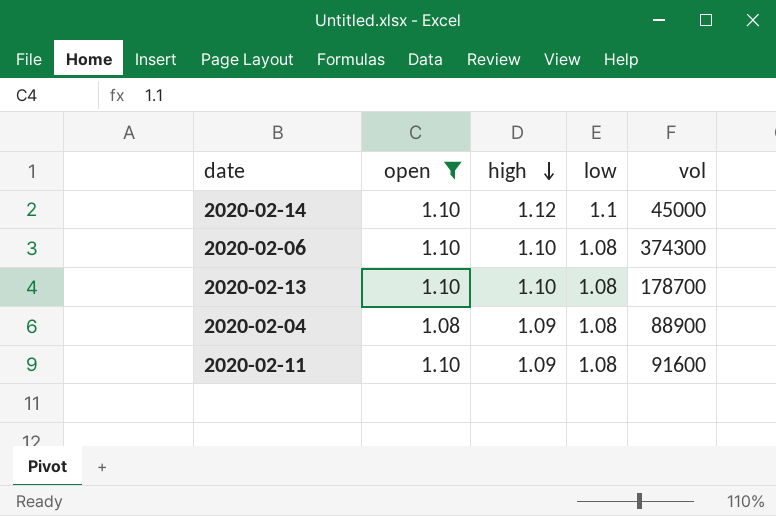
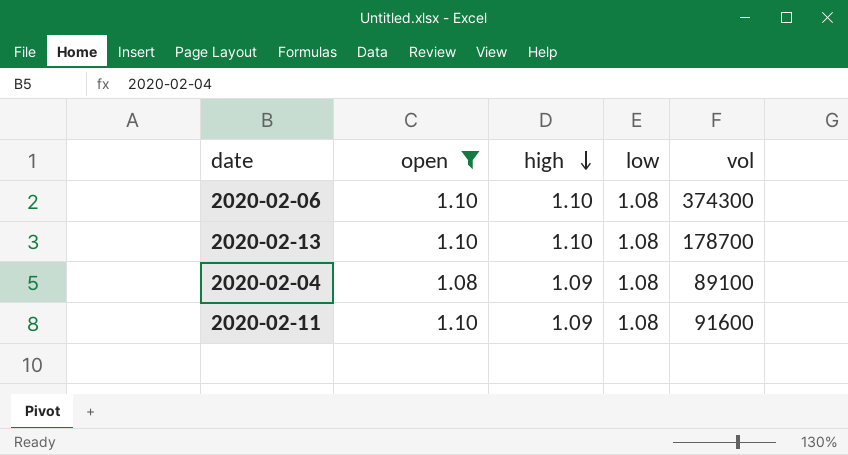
row 2020-02-14: 1.10 | 1.12 | 1.1 | 45000 -> none
2020-02-04 | vol: 88900 -> 89100

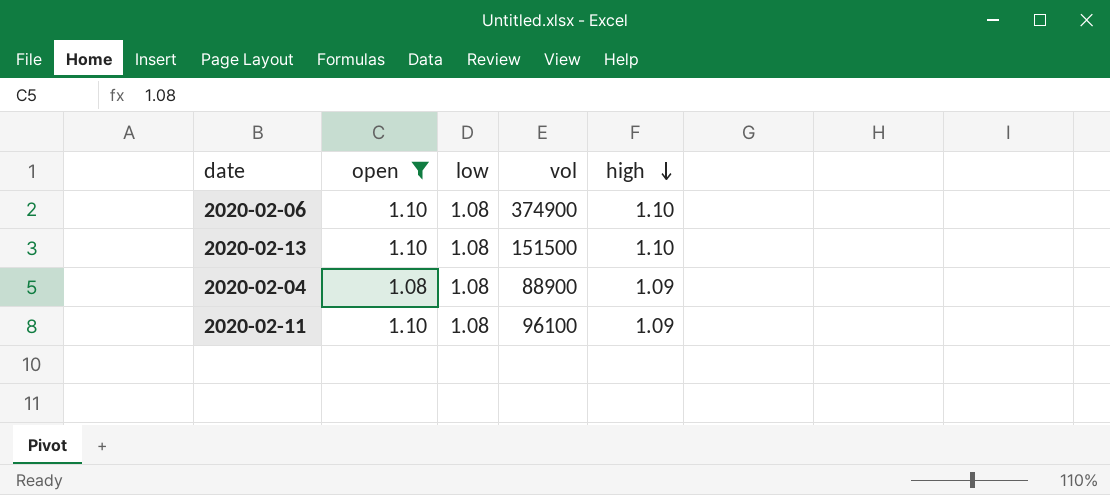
column high | position: 3 -> 5
2020-02-06 | vol: 374300 -> 374900
2020-02-13 | vol: 178700 -> 151500
2020-02-04 | vol: 89100 -> 88900
2020-02-11 | vol: 91600 -> 96100

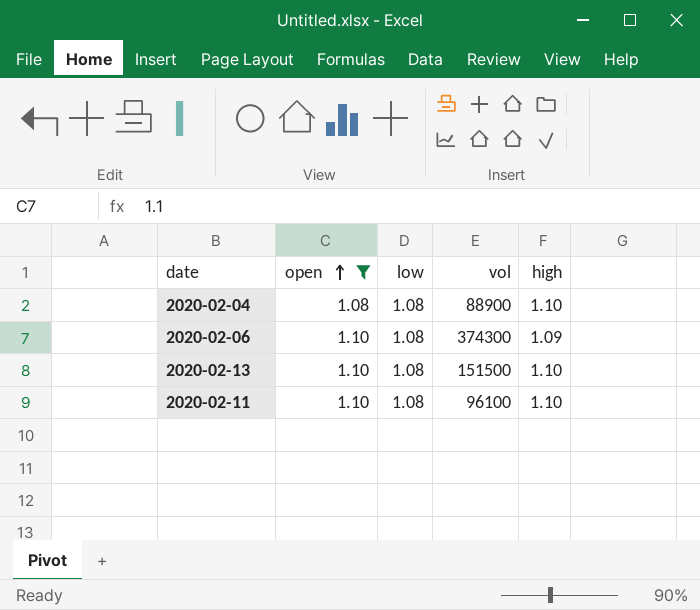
row order: high descending -> open ascending
2020-02-04 | high: 1.09 -> 1.10
2020-02-06 | vol: 374900 -> 374300
2020-02-06 | high: 1.10 -> 1.09
2020-02-11 | high: 1.09 -> 1.10

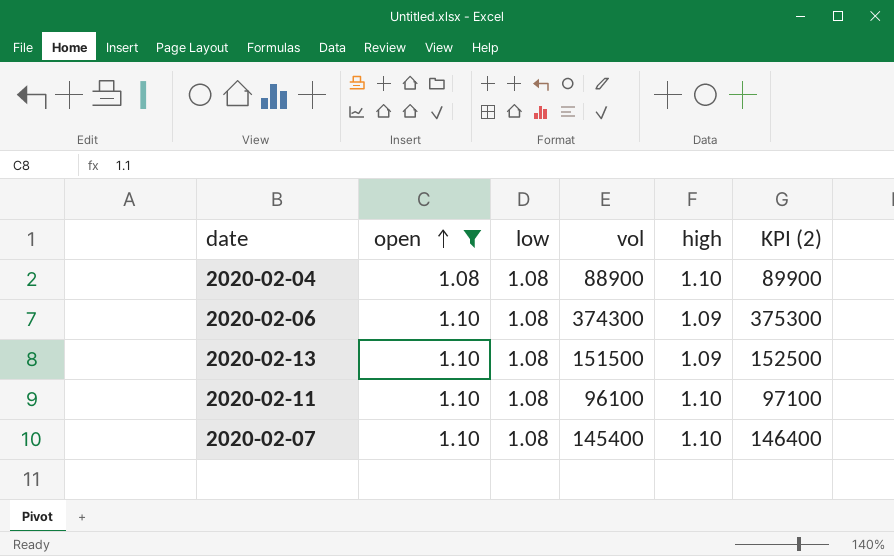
column KPI (2) | formula: none -> [vol] + 1000
2020-02-13 | high: 1.10 -> 1.09
row 2020-02-07: none -> 1.10 | 1.08 | 145400 | 1.10 | 146400

